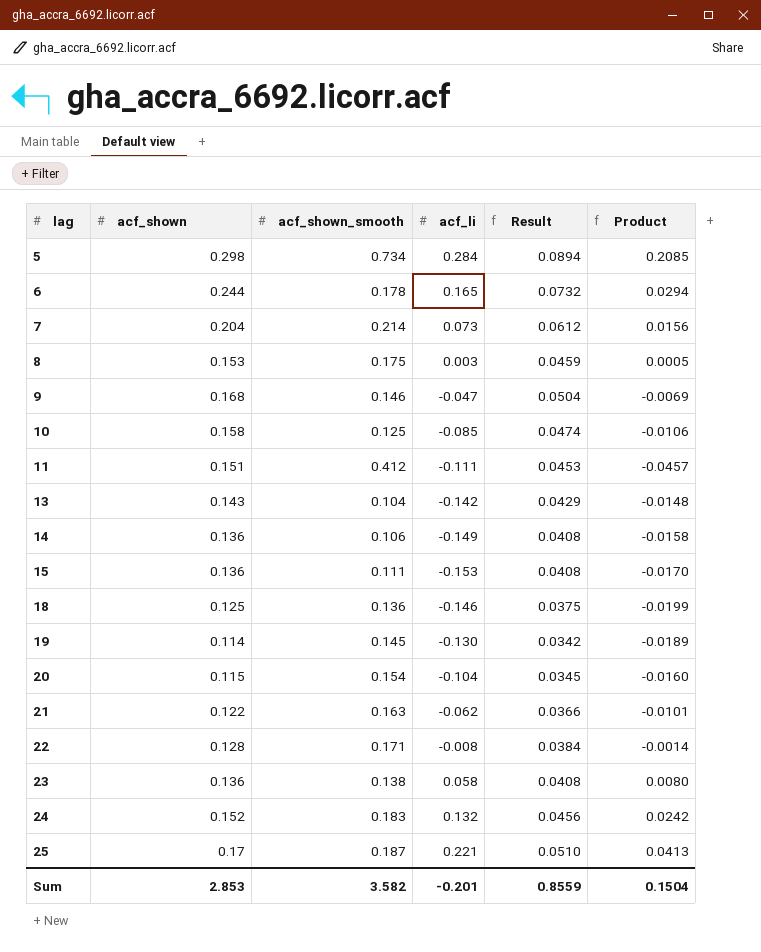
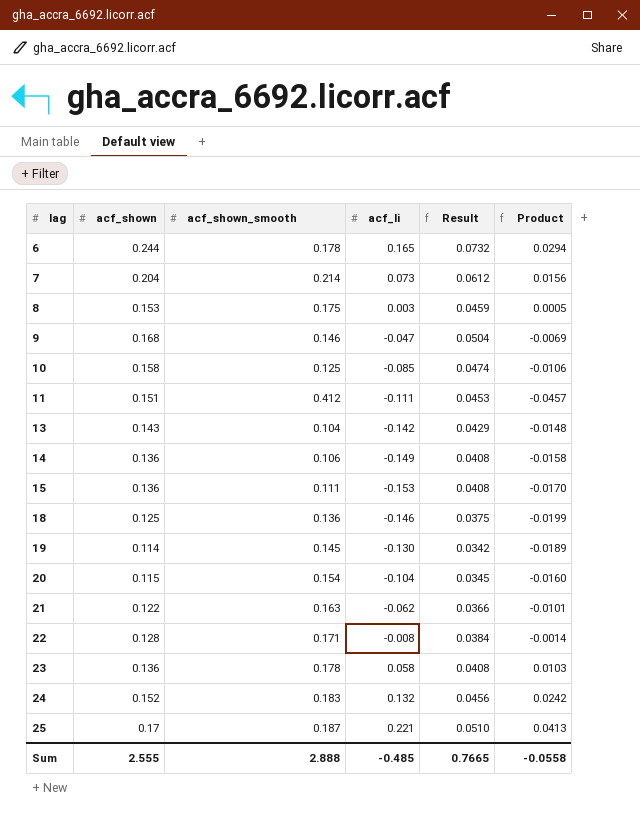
row 5: 0.298 | 0.734 | 0.284 | 0.0894 | 0.2085 -> none
23 | acf_shown_smooth: 0.138 -> 0.178
23 | Product: 0.0080 -> 0.0103
Sum | acf_shown: 2.853 -> 2.555
Sum | acf_shown_smooth: 3.582 -> 2.888
Sum | acf_li: -0.201 -> -0.485
Sum | Result: 0.8559 -> 0.7665
Sum | Product: 0.1504 -> -0.0558

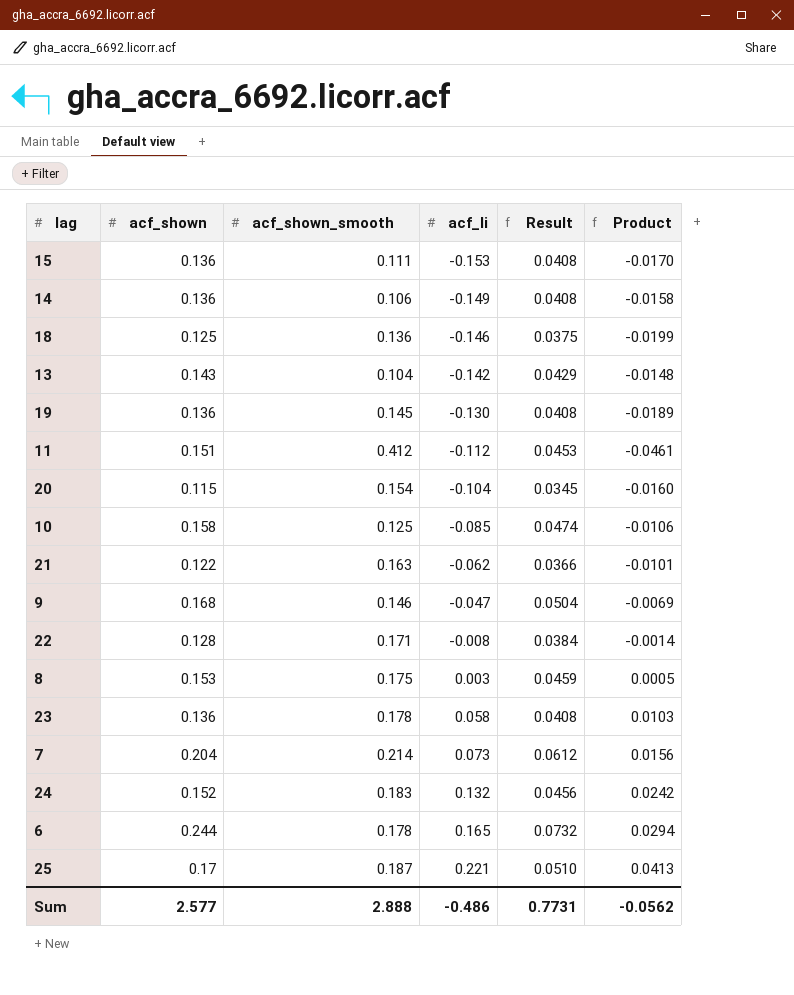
row order: lag ascending -> acf_li ascending
19 | acf_shown: 0.114 -> 0.136
19 | Result: 0.0342 -> 0.0408
11 | acf_li: -0.111 -> -0.112
11 | Product: -0.0457 -> -0.0461
Sum | acf_shown: 2.555 -> 2.577
Sum | acf_li: -0.485 -> -0.486
Sum | Result: 0.7665 -> 0.7731
Sum | Product: -0.0558 -> -0.0562

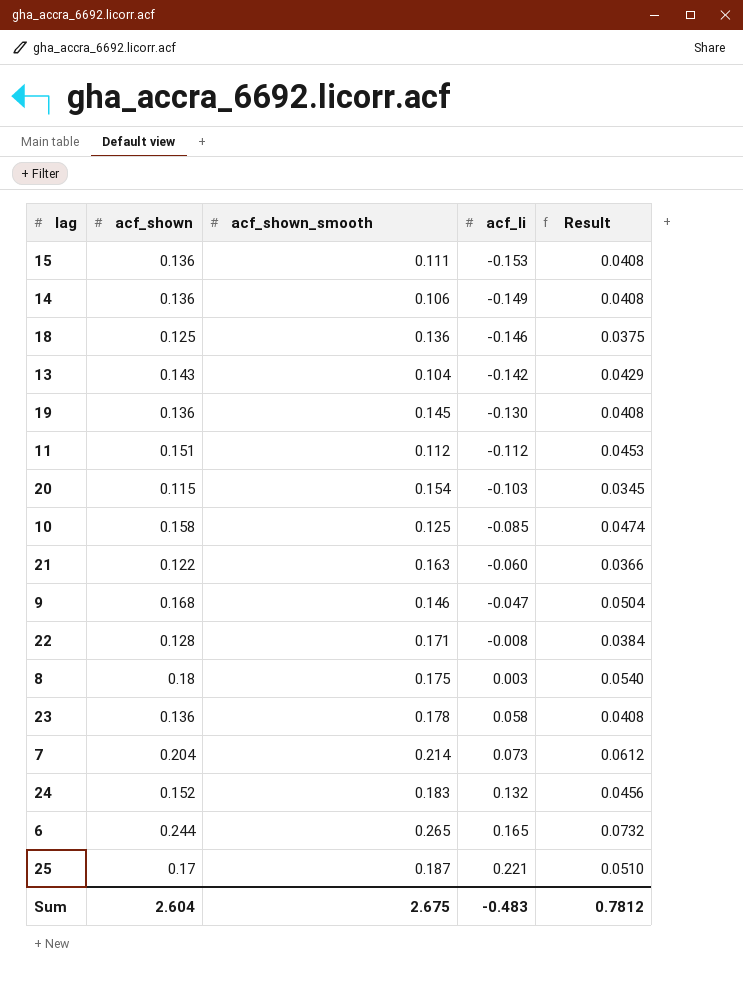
column Product | formula: [acf_shown_smooth] * [acf_li] -> none
11 | acf_shown_smooth: 0.412 -> 0.112
20 | acf_li: -0.104 -> -0.103
21 | acf_li: -0.062 -> -0.060
8 | acf_shown: 0.153 -> 0.18
8 | Result: 0.0459 -> 0.0540
6 | acf_shown_smooth: 0.178 -> 0.265
Sum | acf_shown: 2.577 -> 2.604
Sum | acf_shown_smooth: 2.888 -> 2.675
Sum | acf_li: -0.486 -> -0.483
Sum | Result: 0.7731 -> 0.7812

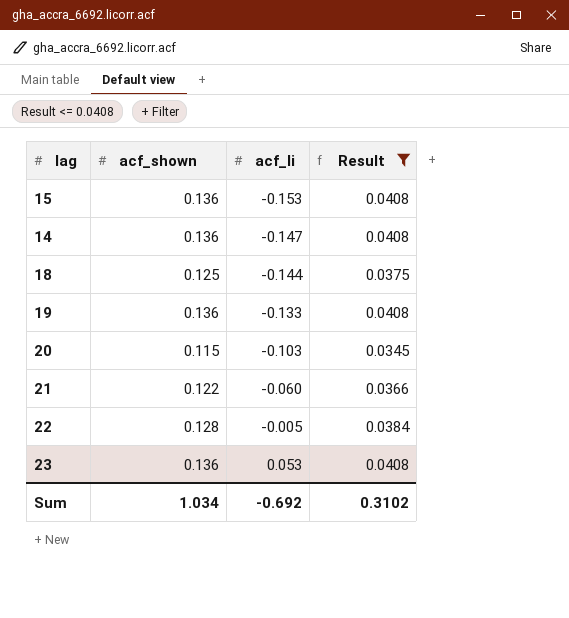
filter: none -> Result <= 0.0408
column acf_shown_smooth | position: 3 -> none
14 | acf_li: -0.149 -> -0.147
18 | acf_li: -0.146 -> -0.144
19 | acf_li: -0.130 -> -0.133
22 | acf_li: -0.008 -> -0.005
23 | acf_li: 0.058 -> 0.053
Sum | acf_shown: 2.604 -> 1.034
Sum | acf_li: -0.483 -> -0.692
Sum | Result: 0.7812 -> 0.3102

